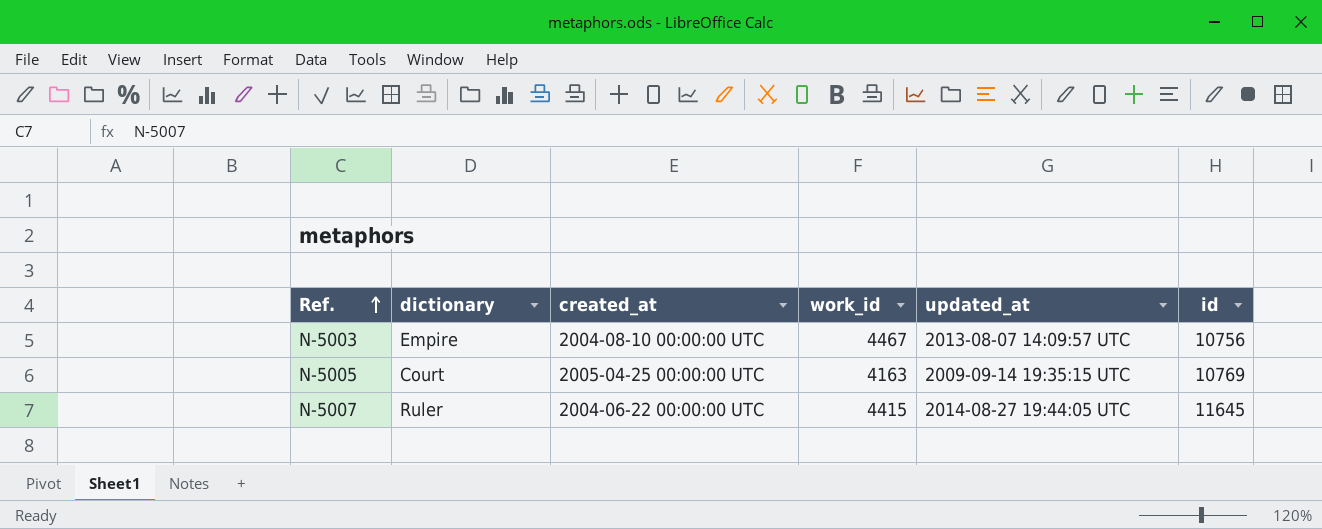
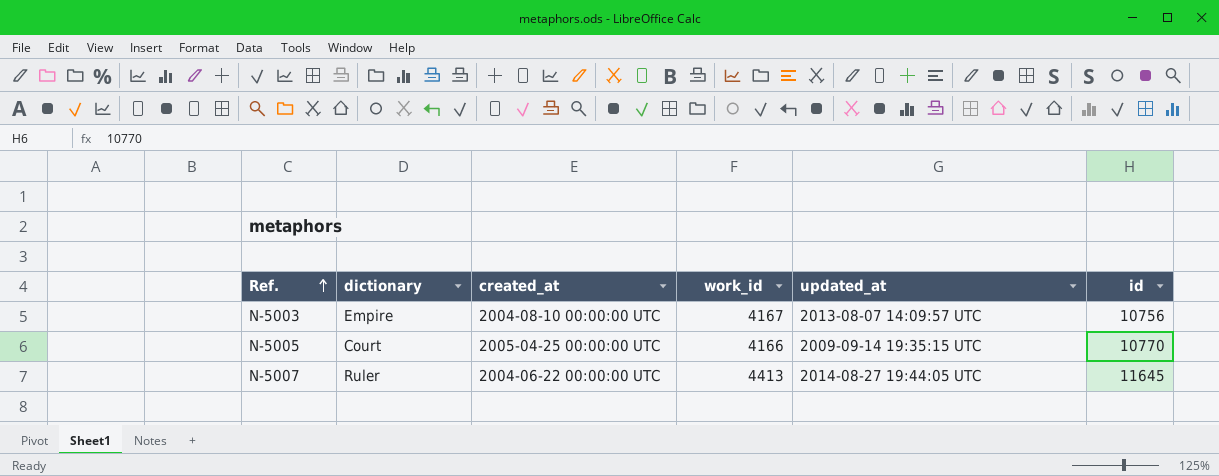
N-5003 | work_id: 4467 -> 4167
N-5005 | work_id: 4163 -> 4166
N-5005 | id: 10769 -> 10770
N-5007 | work_id: 4415 -> 4413

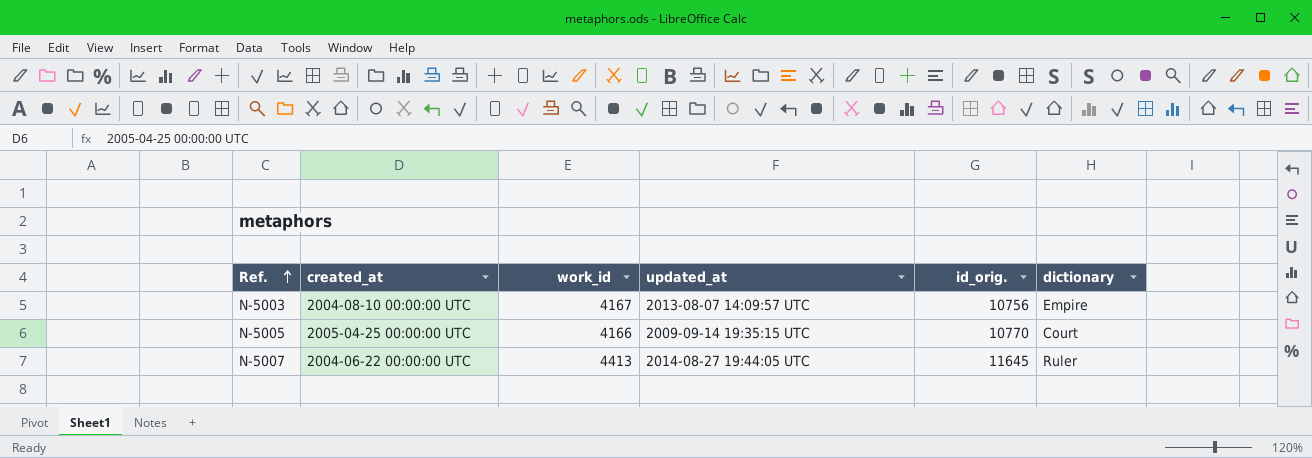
column name: id -> id_orig.
column dictionary | position: 2 -> 6

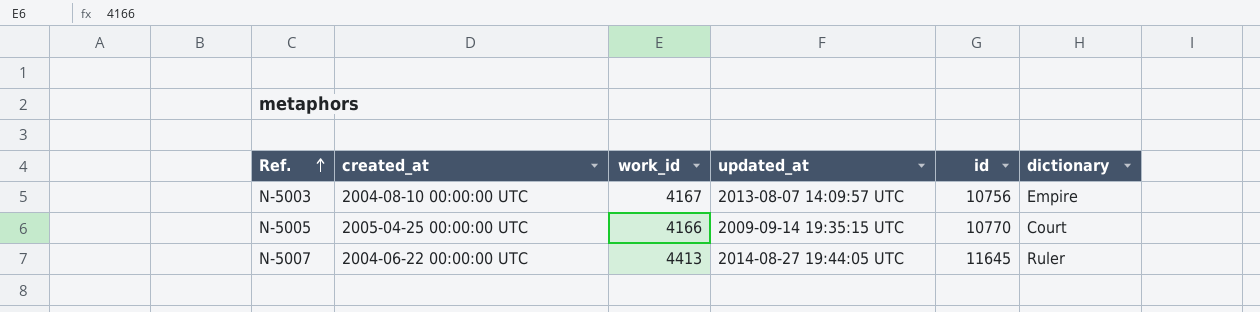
column name: id_orig. -> id

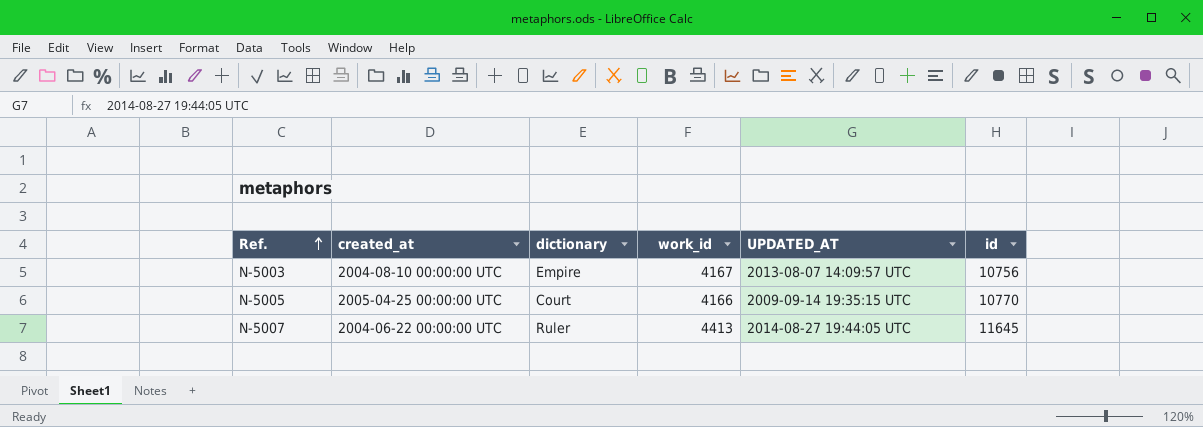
column dictionary | position: 6 -> 3
column name: updated_at -> UPDATED_AT

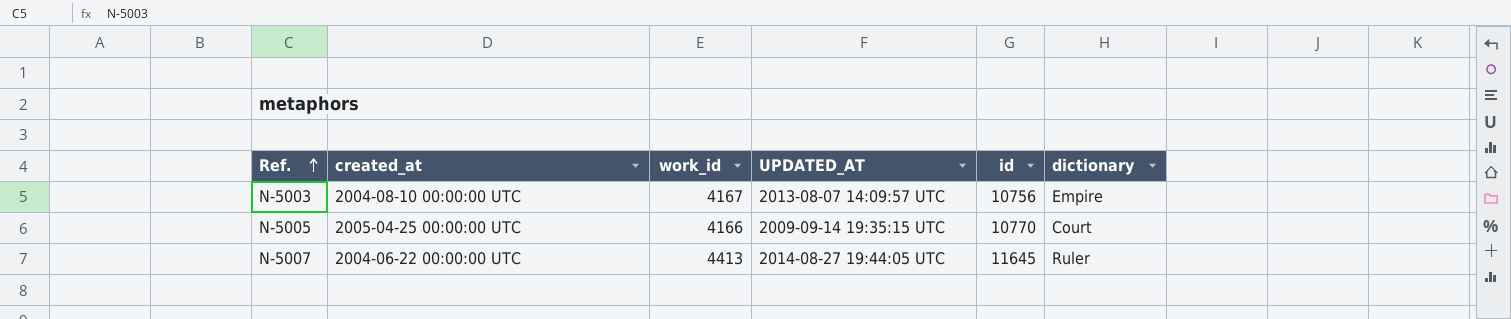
column dictionary | position: 3 -> 6

